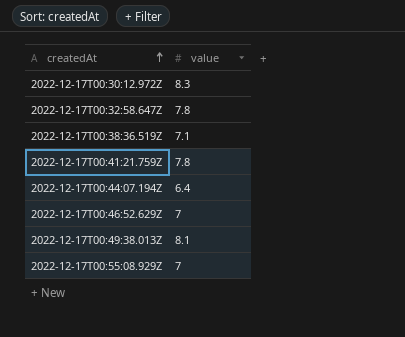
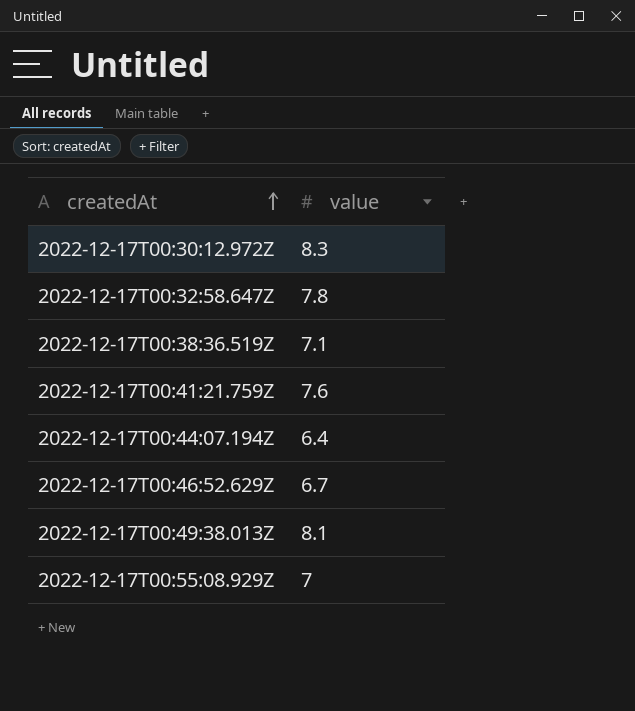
2022-12-17T00:41:21.759Z | value: 7.8 -> 7.6
2022-12-17T00:46:52.629Z | value: 7 -> 6.7

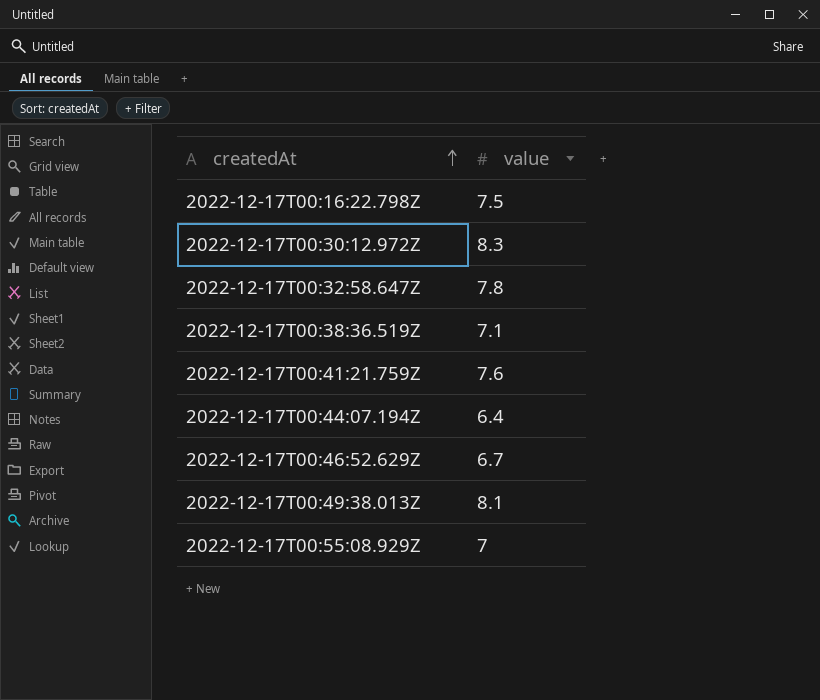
row 2022-12-17T00:16:22.798Z: none -> 7.5

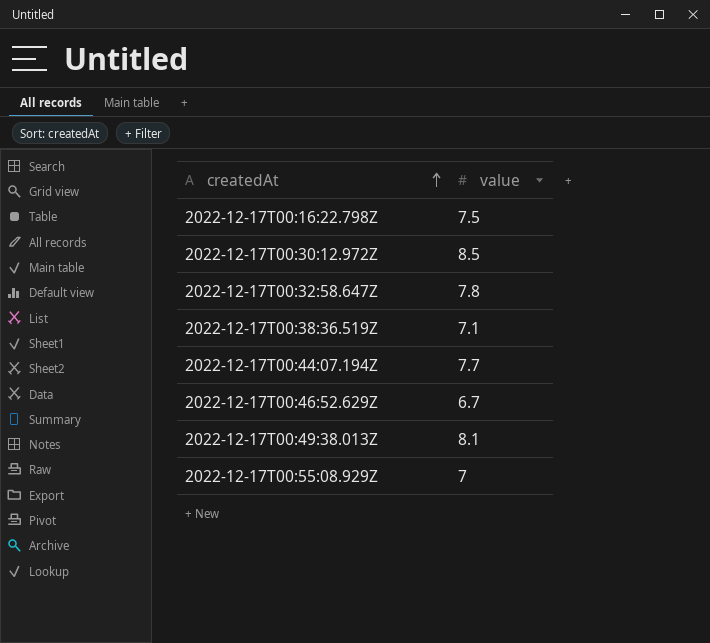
row 2022-12-17T00:41:21.759Z: 7.6 -> none
2022-12-17T00:30:12.972Z | value: 8.3 -> 8.5
2022-12-17T00:44:07.194Z | value: 6.4 -> 7.7

